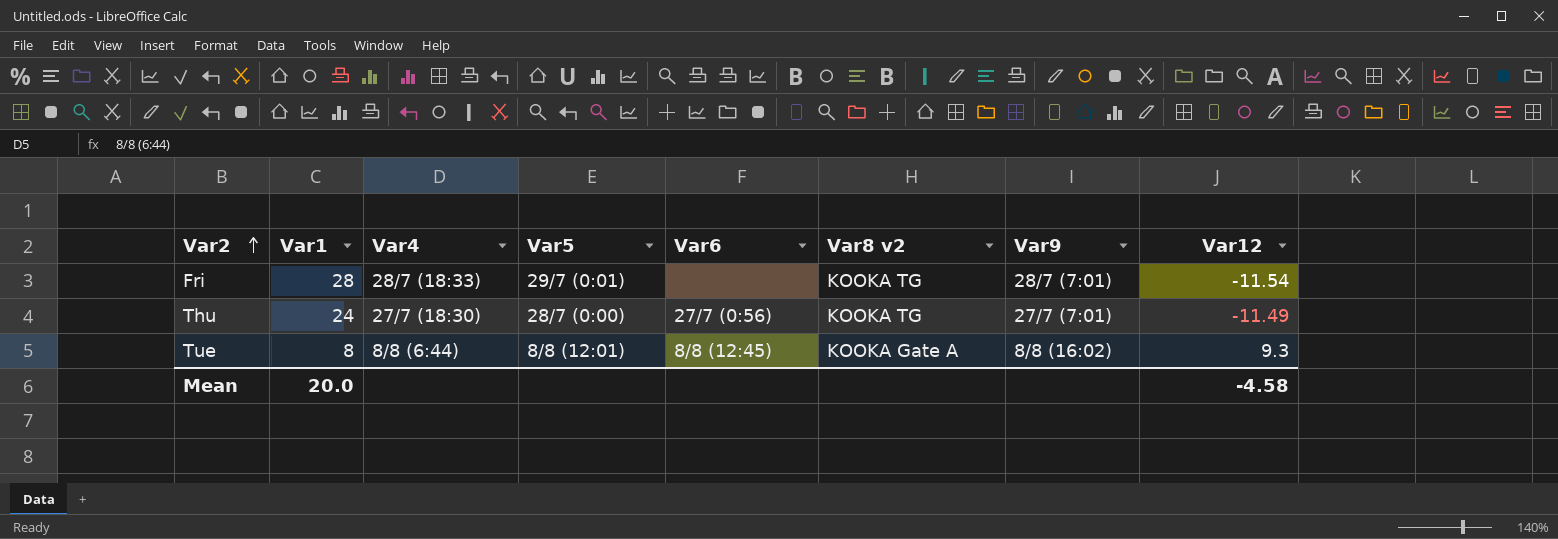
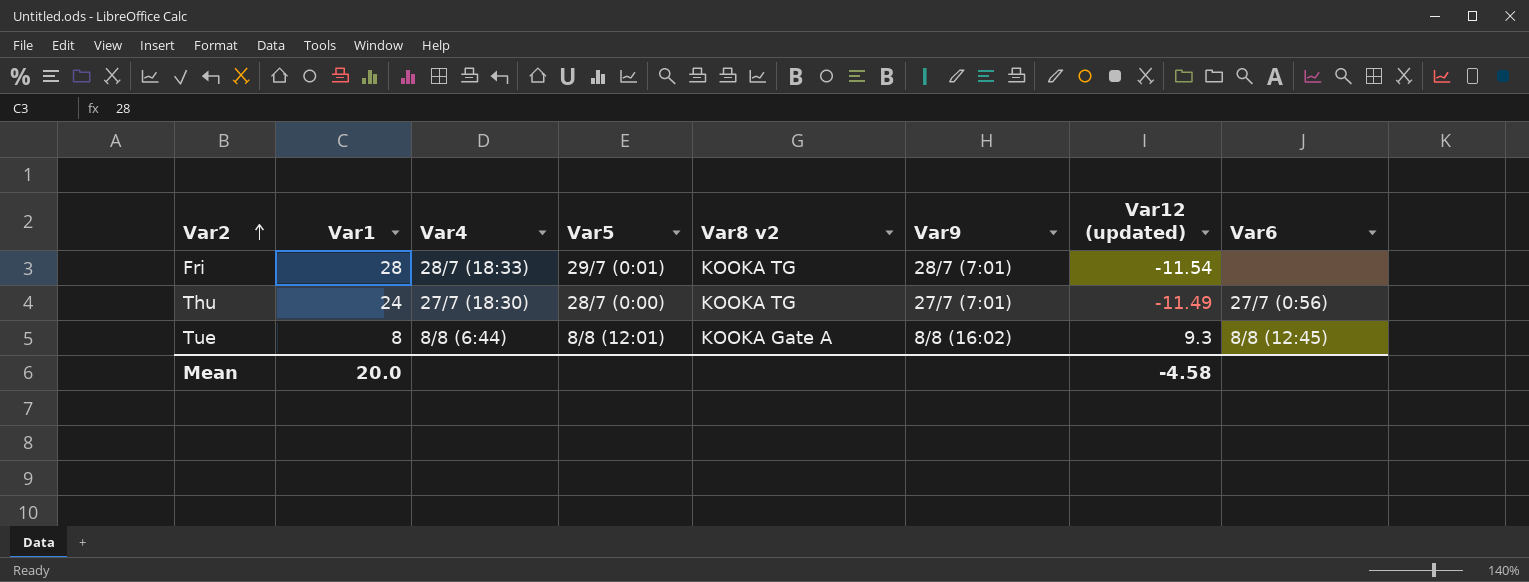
column name: Var12 -> Var12 (updated)
column Var6 | position: 5 -> 8

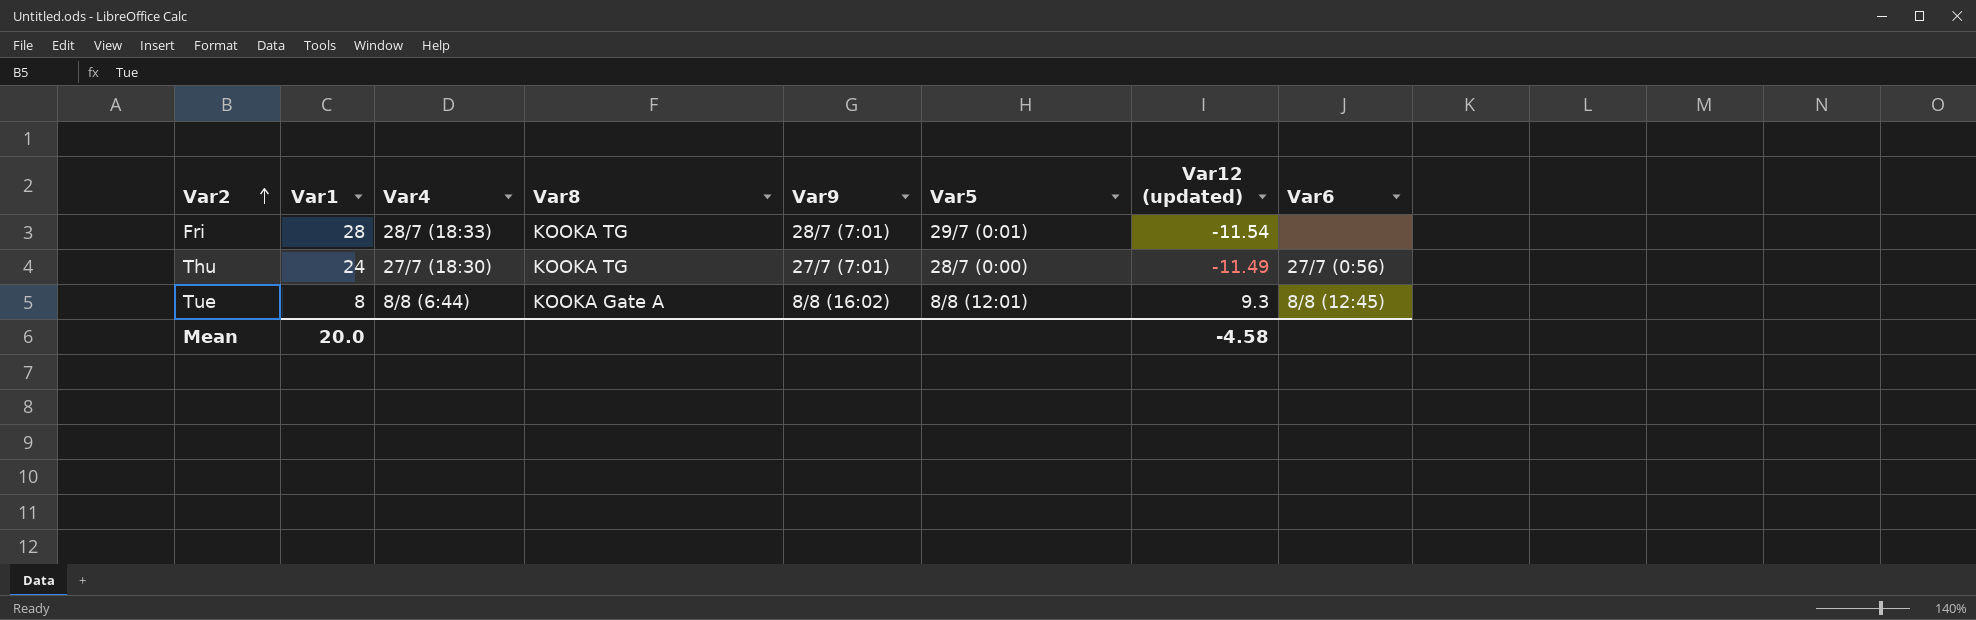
column name: Var8 v2 -> Var8
column Var5 | position: 4 -> 6

